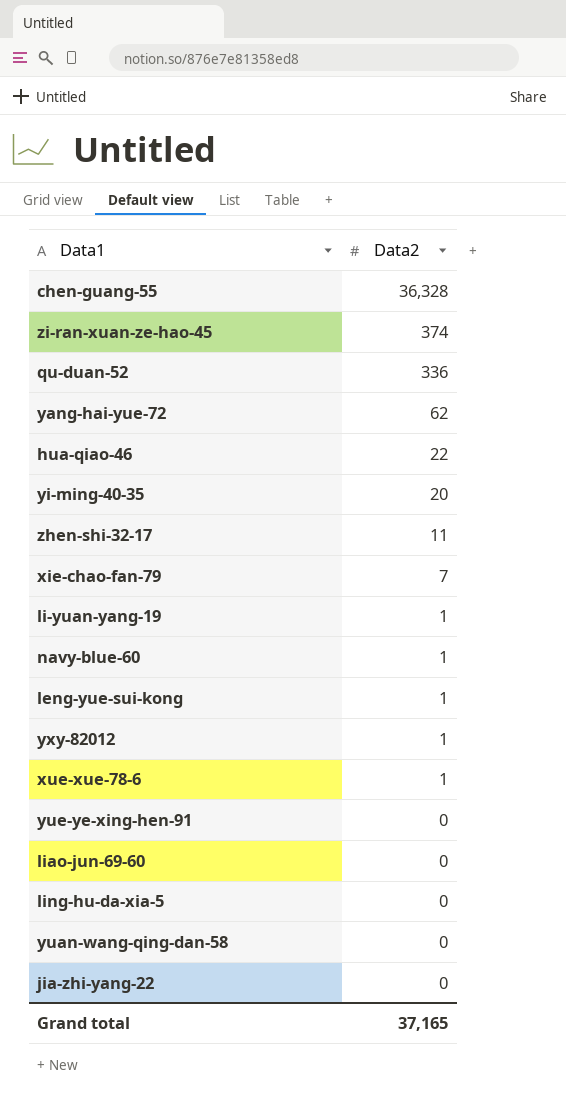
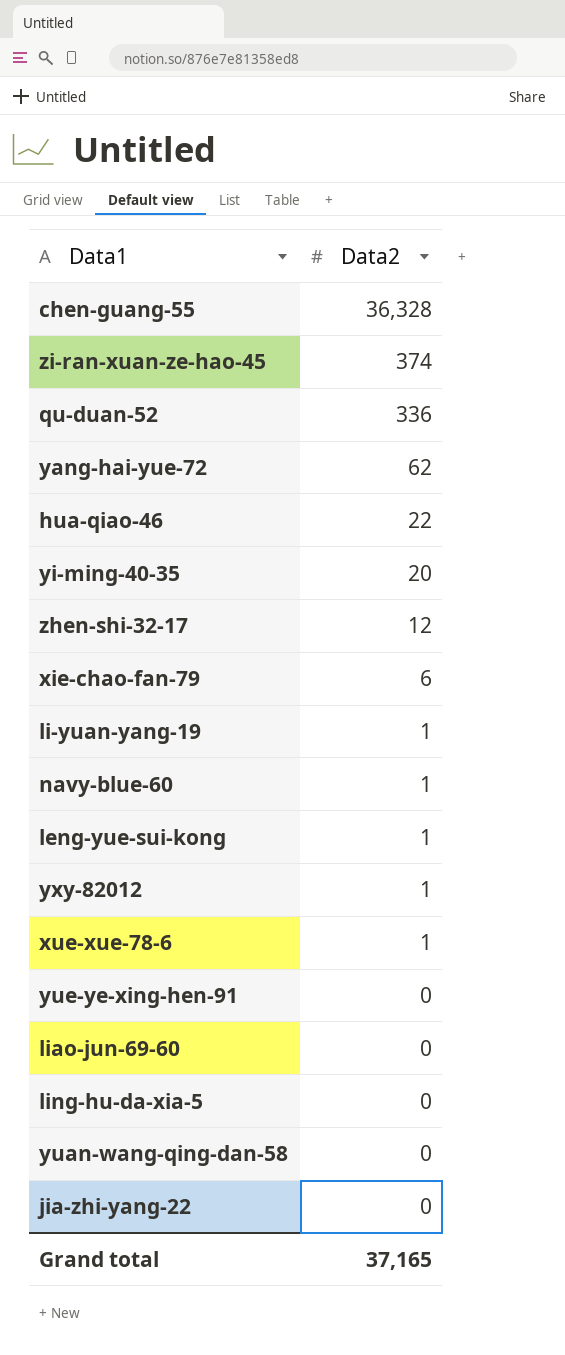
zhen-shi-32-17 | Data2: 11 -> 12
xie-chao-fan-79 | Data2: 7 -> 6

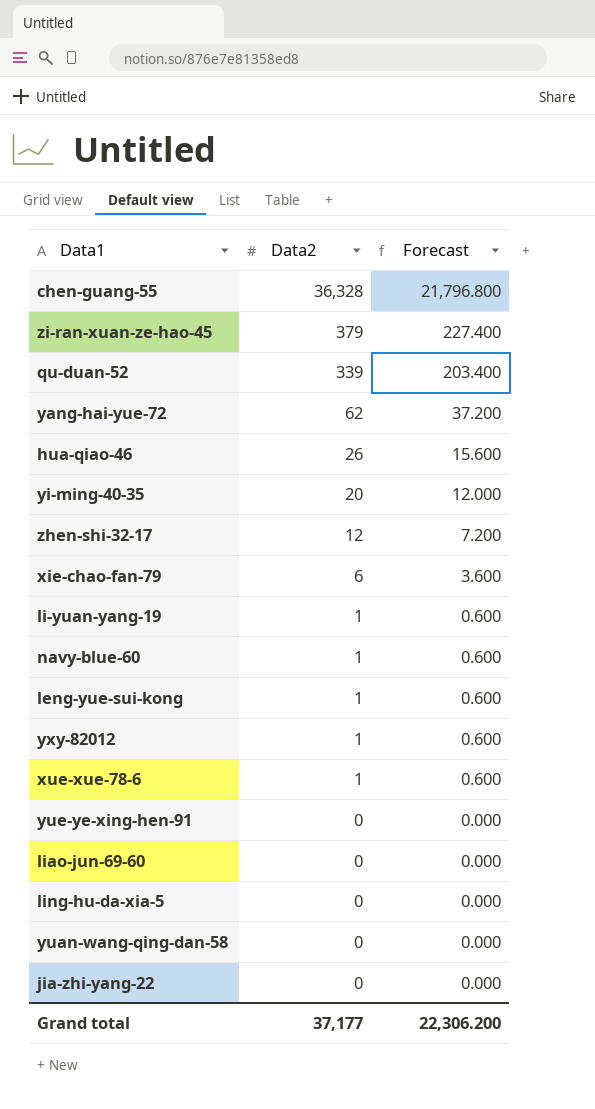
column Forecast | formula: none -> [Data2] * 0.6
zi-ran-xuan-ze-hao-45 | Data2: 374 -> 379
qu-duan-52 | Data2: 336 -> 339
hua-qiao-46 | Data2: 22 -> 26
Grand total | Data2: 37,165 -> 37,177

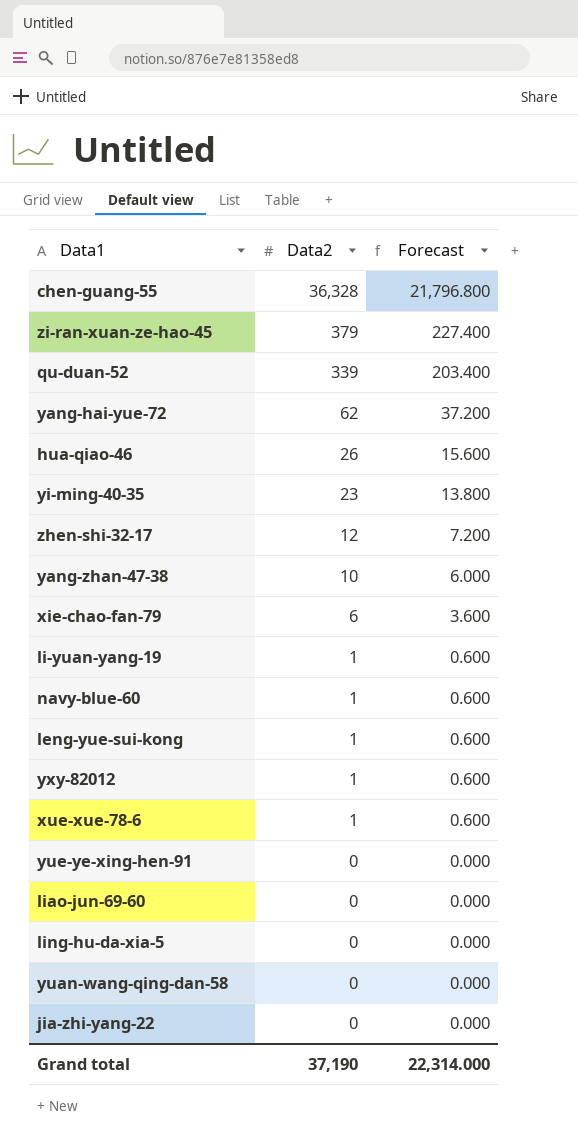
yi-ming-40-35 | Data2: 20 -> 23
yi-ming-40-35 | Forecast: 12.000 -> 13.800
row yang-zhan-47-38: none -> 10 | 6.000
Grand total | Data2: 37,177 -> 37,190
Grand total | Forecast: 22,306.200 -> 22,314.000

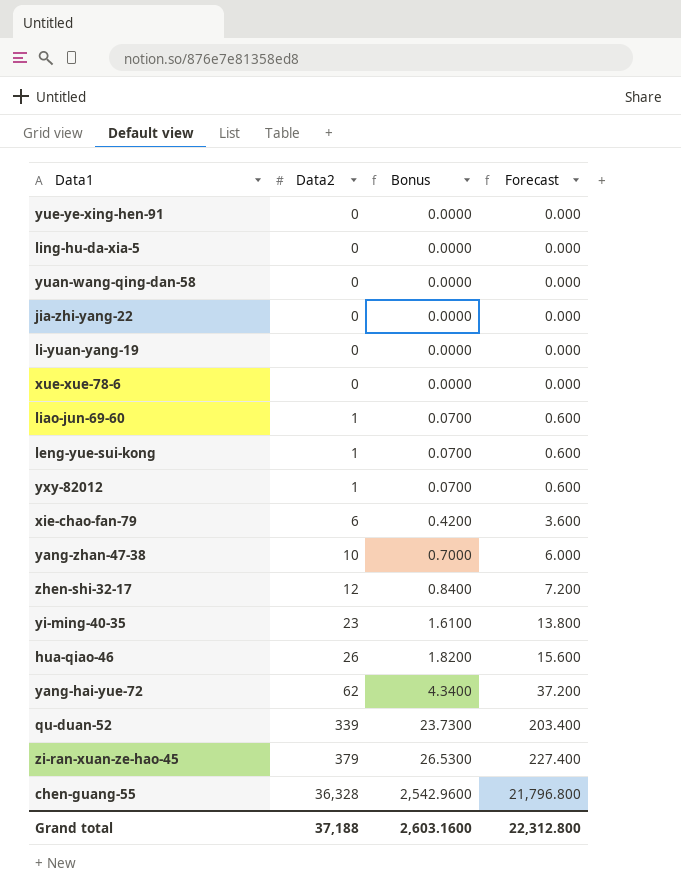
row order: Data2 descending -> Data2 ascending
column Bonus | formula: none -> [Data2] * 0.07
row navy-blue-60: 1 | 0.600 -> none
li-yuan-yang-19 | Data2: 1 -> 0
li-yuan-yang-19 | Forecast: 0.600 -> 0.000
xue-xue-78-6 | Data2: 1 -> 0
xue-xue-78-6 | Forecast: 0.600 -> 0.000
liao-jun-69-60 | Data2: 0 -> 1
liao-jun-69-60 | Forecast: 0.000 -> 0.600
Grand total | Data2: 37,190 -> 37,188
Grand total | Forecast: 22,314.000 -> 22,312.800

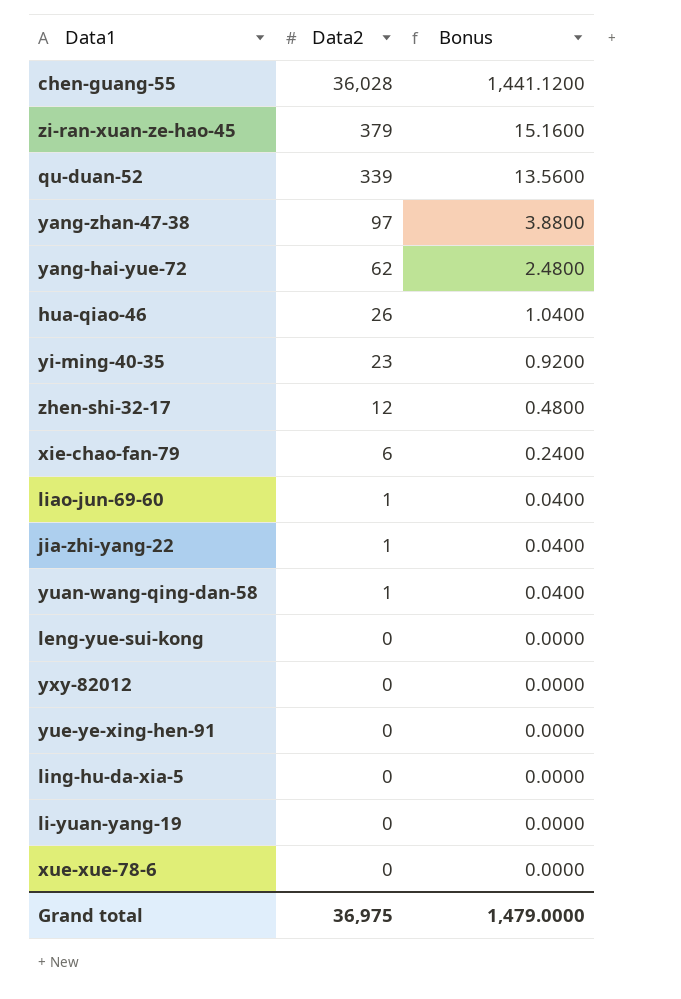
row order: Data2 ascending -> Data2 descending
column Forecast | formula: [Data2] * 0.6 -> none
column Bonus | formula: [Data2] * 0.07 -> [Data2] * 0.04
chen-guang-55 | Data2: 36,328 -> 36,028
yang-zhan-47-38 | Data2: 10 -> 97
jia-zhi-yang-22 | Data2: 0 -> 1
yuan-wang-qing-dan-58 | Data2: 0 -> 1
leng-yue-sui-kong | Data2: 1 -> 0
yxy-82012 | Data2: 1 -> 0
Grand total | Data2: 37,188 -> 36,975
Grand total | Bonus: 2,603.1600 -> 1,479.0000

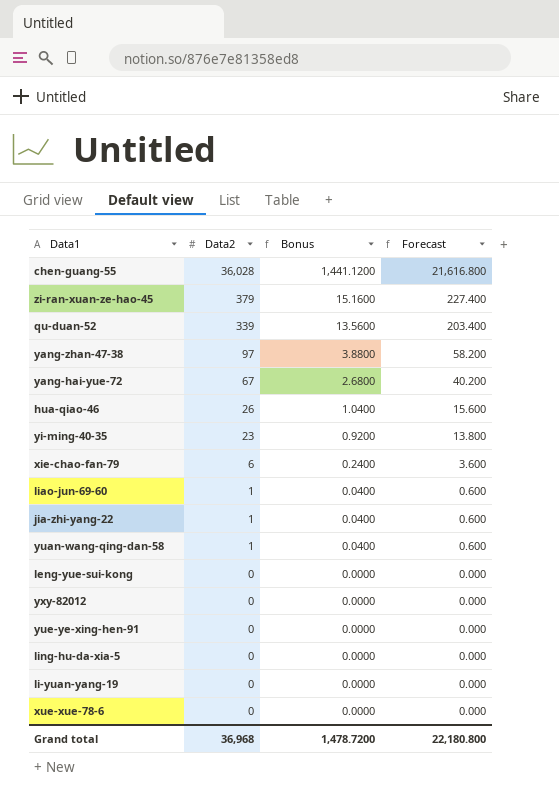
column Forecast | formula: none -> [Data2] * 0.6
row zhen-shi-32-17: 12 | 0.4800 -> none
yang-hai-yue-72 | Data2: 62 -> 67
yang-hai-yue-72 | Bonus: 2.4800 -> 2.6800
Grand total | Data2: 36,975 -> 36,968
Grand total | Bonus: 1,479.0000 -> 1,478.7200

